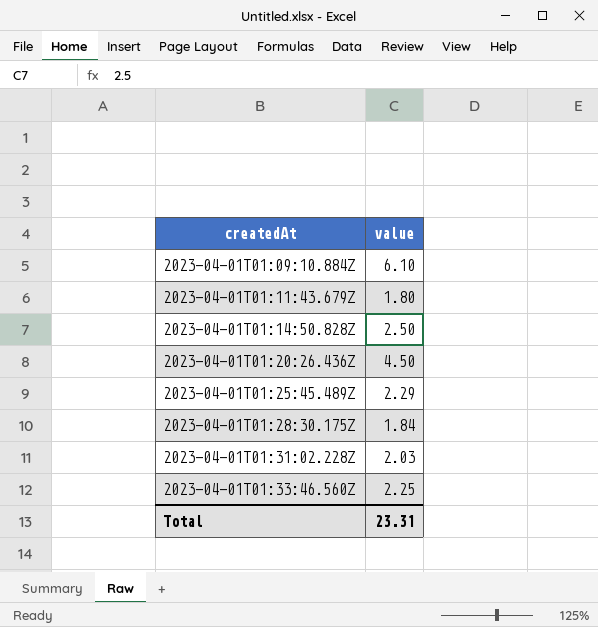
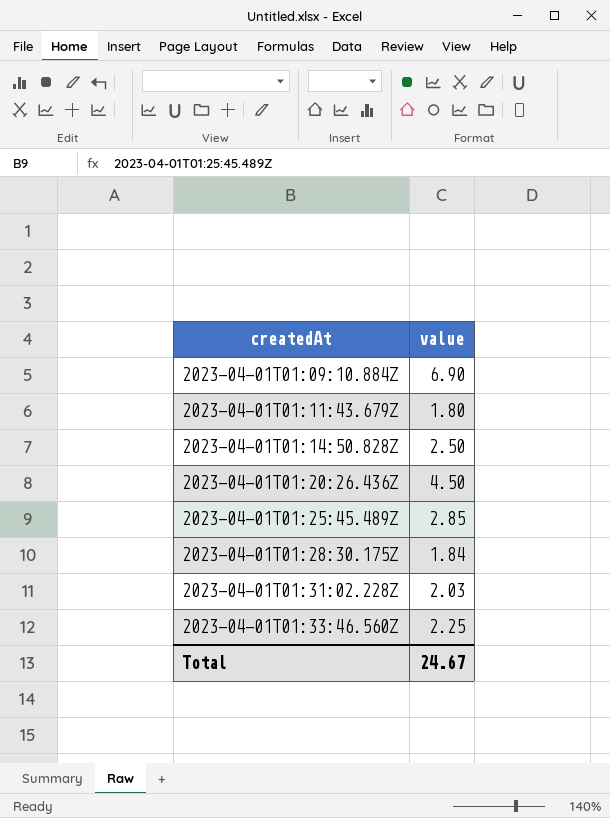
2023-04-01T01:09:10.884Z | value: 6.10 -> 6.90
2023-04-01T01:25:45.489Z | value: 2.29 -> 2.85
Total | value: 23.31 -> 24.67

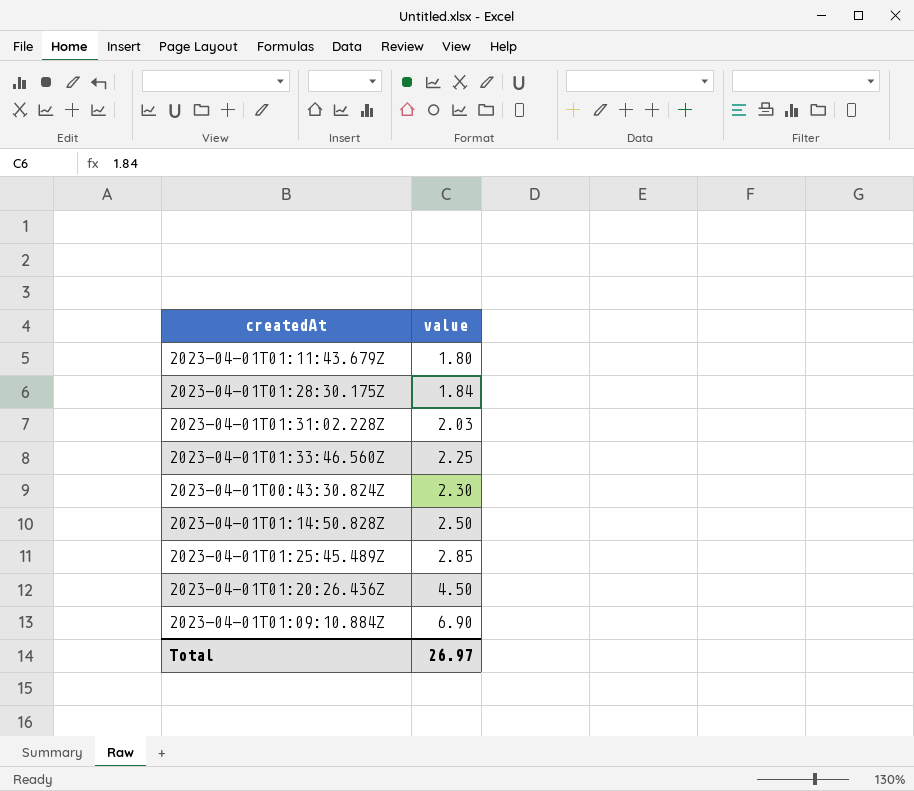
row order: createdAt ascending -> value ascending
row 2023-04-01T00:43:30.824Z: none -> 2.30
Total | value: 24.67 -> 26.97

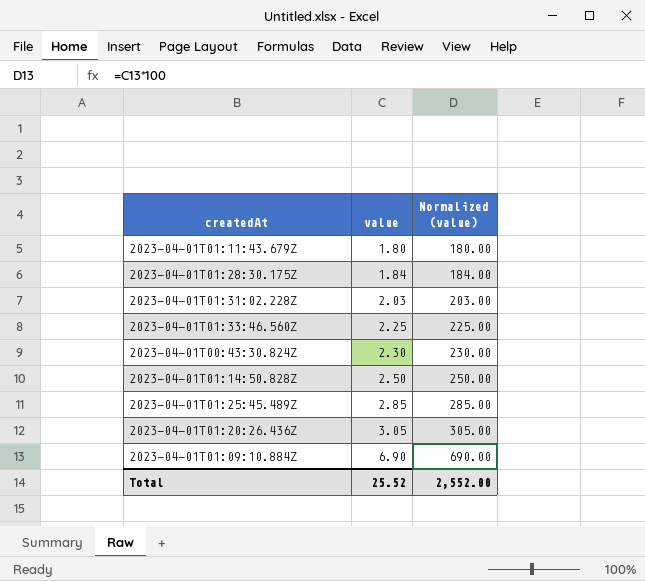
column Normalized (value) | formula: none -> [value] * 100
2023-04-01T01:20:26.436Z | value: 4.50 -> 3.05
Total | value: 26.97 -> 25.52

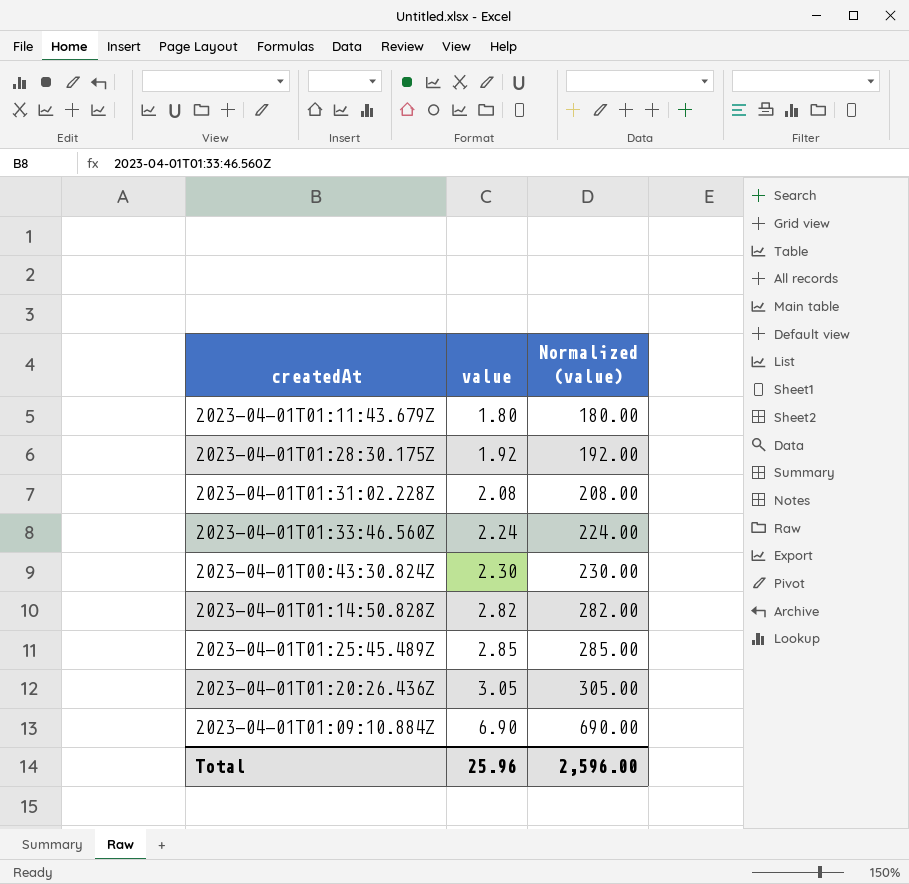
2023-04-01T01:28:30.175Z | value: 1.84 -> 1.92
2023-04-01T01:28:30.175Z | Normalized (value): 184.00 -> 192.00
2023-04-01T01:31:02.228Z | value: 2.03 -> 2.08
2023-04-01T01:31:02.228Z | Normalized (value): 203.00 -> 208.00
2023-04-01T01:33:46.560Z | value: 2.25 -> 2.24
2023-04-01T01:33:46.560Z | Normalized (value): 225.00 -> 224.00
2023-04-01T01:14:50.828Z | value: 2.50 -> 2.82
2023-04-01T01:14:50.828Z | Normalized (value): 250.00 -> 282.00
Total | value: 25.52 -> 25.96
Total | Normalized (value): 2,552.00 -> 2,596.00

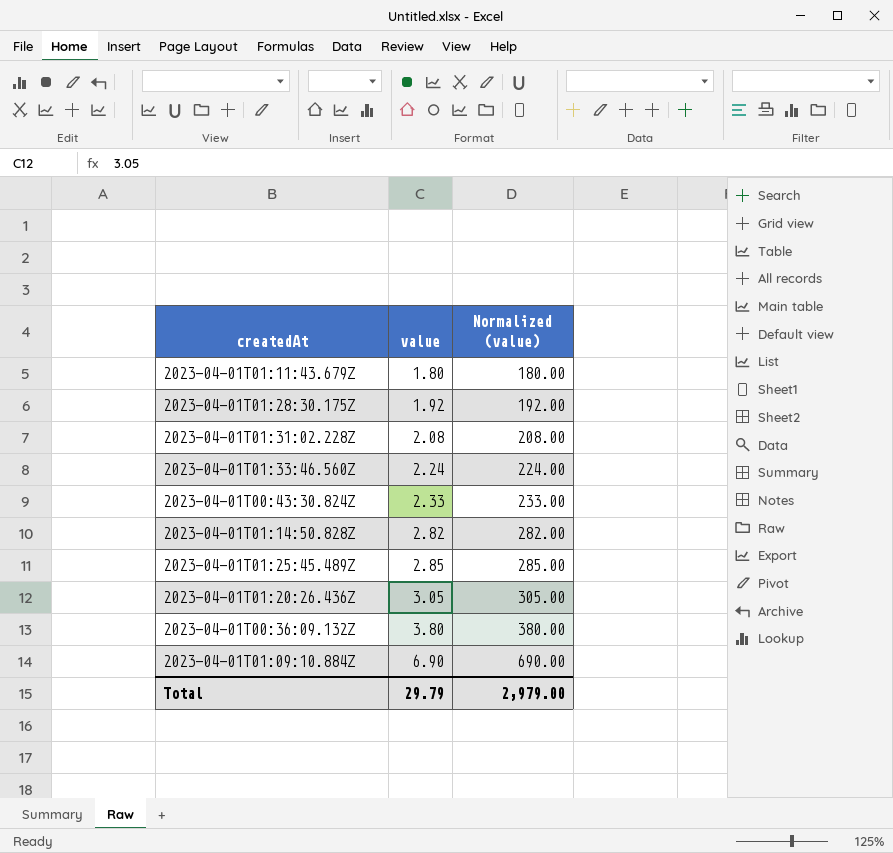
2023-04-01T00:43:30.824Z | value: 2.30 -> 2.33
2023-04-01T00:43:30.824Z | Normalized (value): 230.00 -> 233.00
row 2023-04-01T00:36:09.132Z: none -> 3.80 | 380.00
Total | value: 25.96 -> 29.79
Total | Normalized (value): 2,596.00 -> 2,979.00

